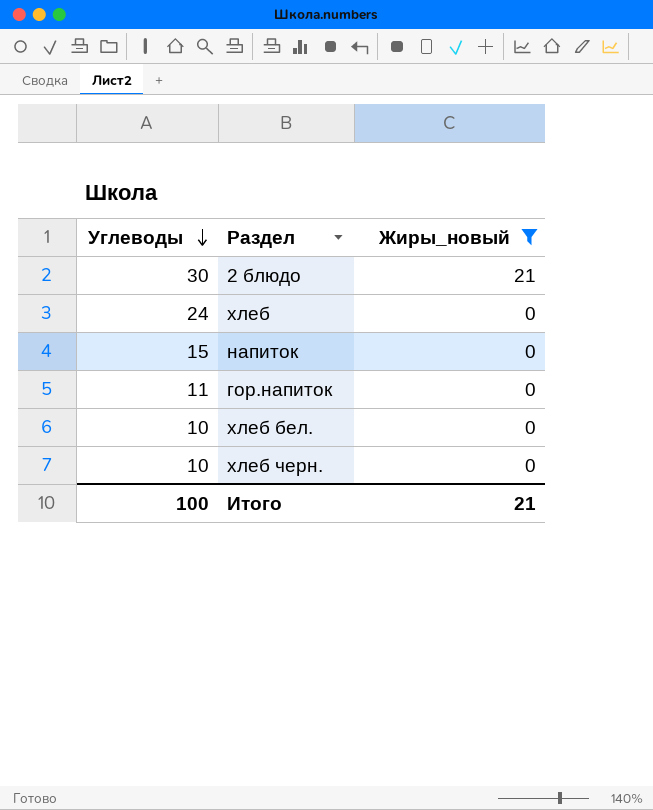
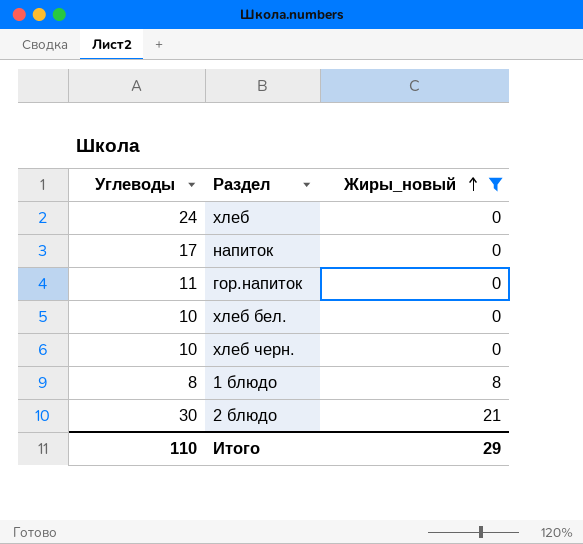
row order: Углеводы descending -> Жиры_новый ascending
напиток | Углеводы: 15 -> 17
row 1 блюдо: none -> 8 | 8
Итого | Углеводы: 100 -> 110
Итого | Жиры_новый: 21 -> 29

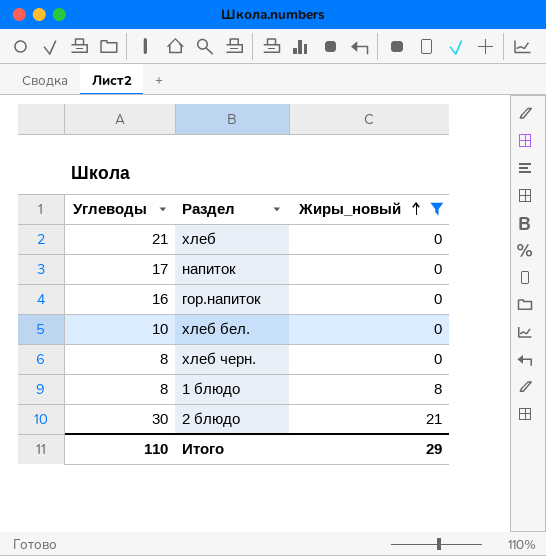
хлеб | Углеводы: 24 -> 21
гор.напиток | Углеводы: 11 -> 16
хлеб черн. | Углеводы: 10 -> 8

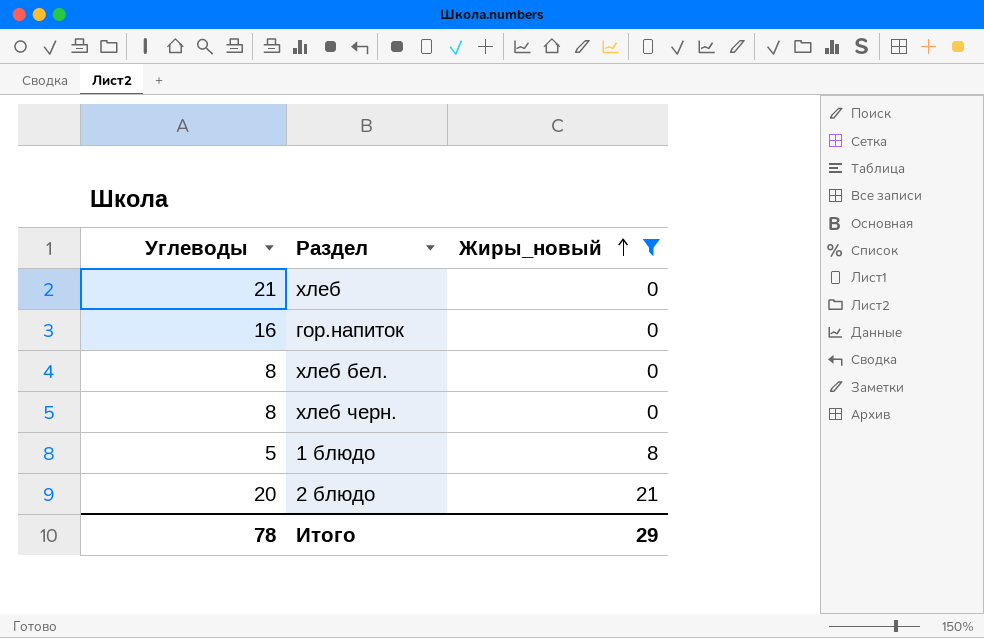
row напиток: 17 | 0 -> none
хлеб бел. | Углеводы: 10 -> 8
1 блюдо | Углеводы: 8 -> 5
2 блюдо | Углеводы: 30 -> 20
Итого | Углеводы: 110 -> 78

